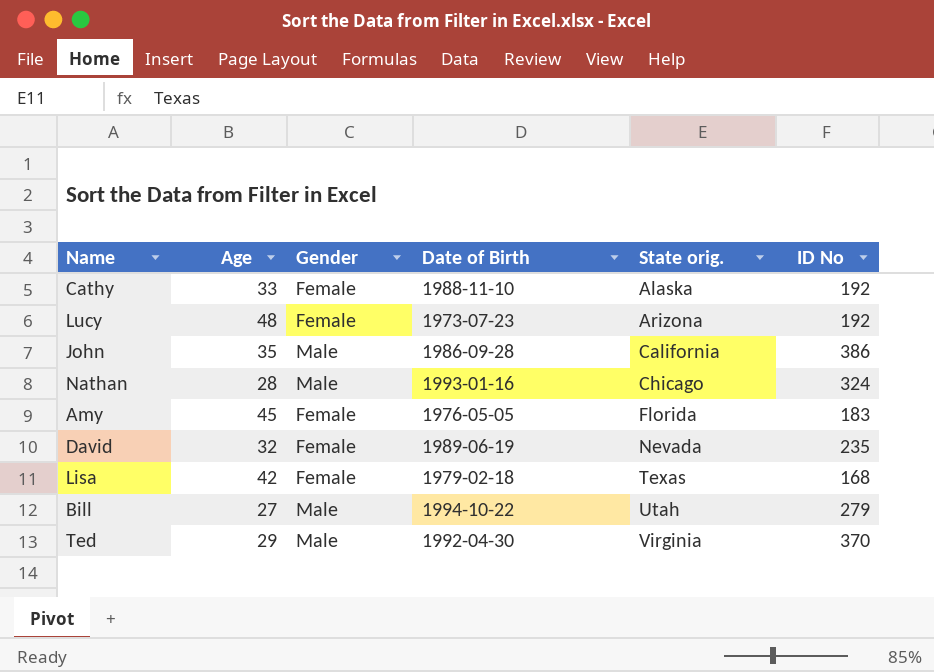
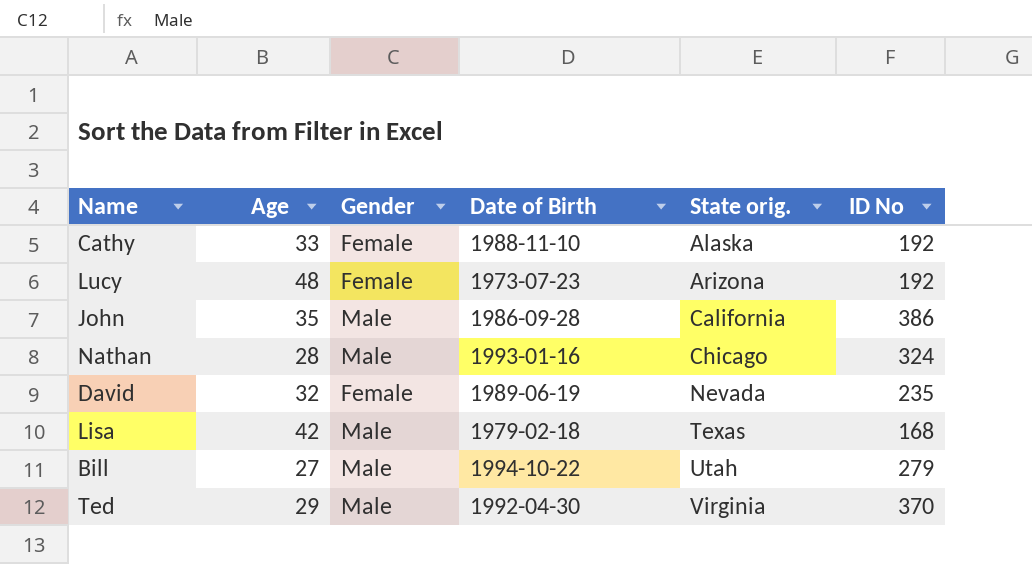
row Amy: 45 | Female | 1976-05-05 | Florida | 183 -> none
Lisa | Gender: Female -> Male

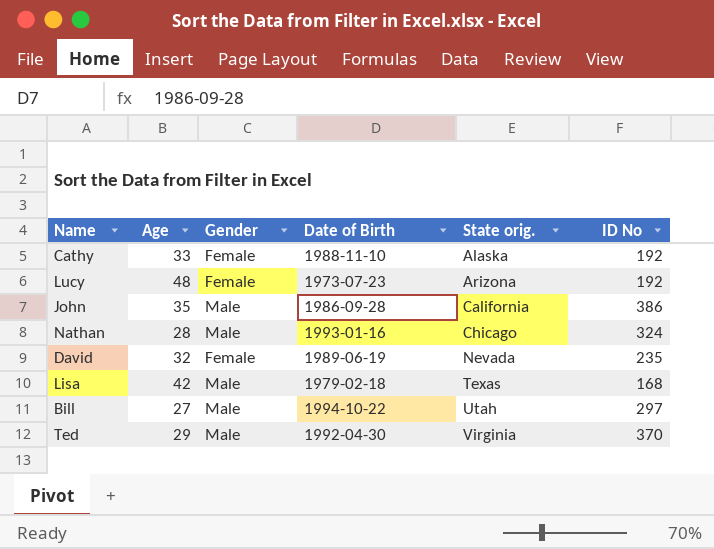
Bill | ID No: 279 -> 297

